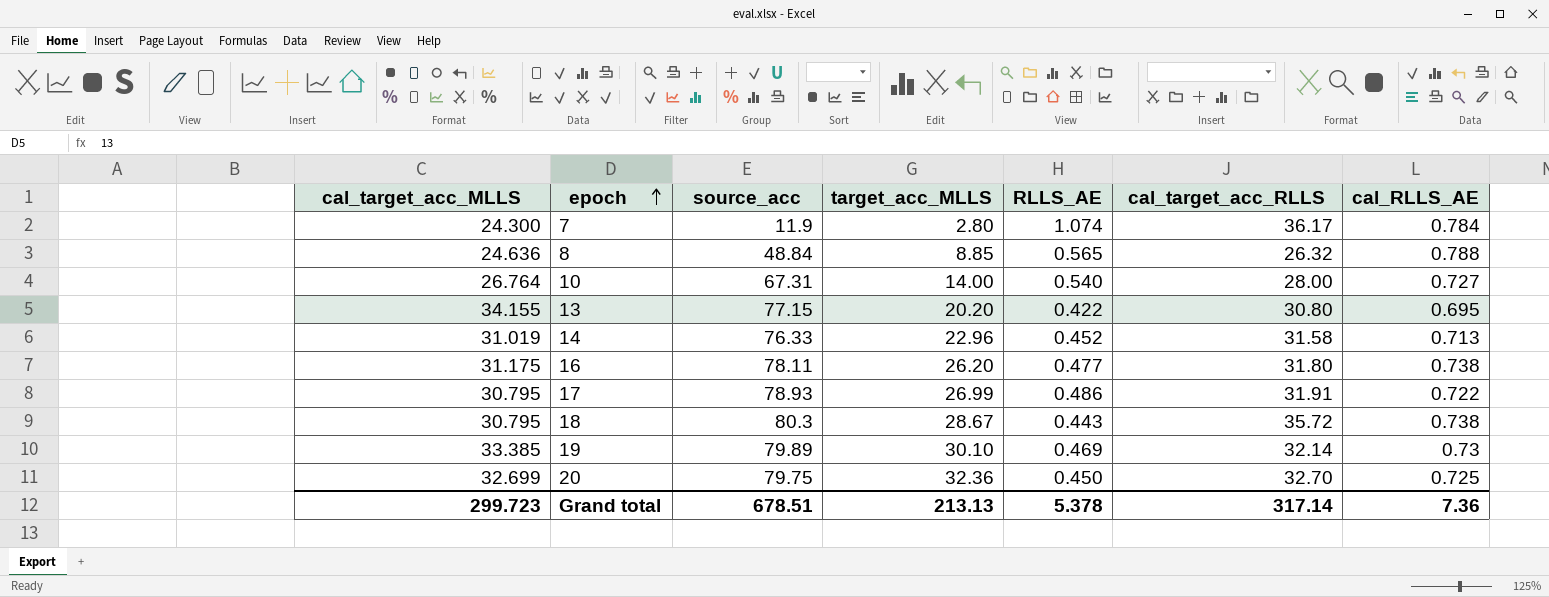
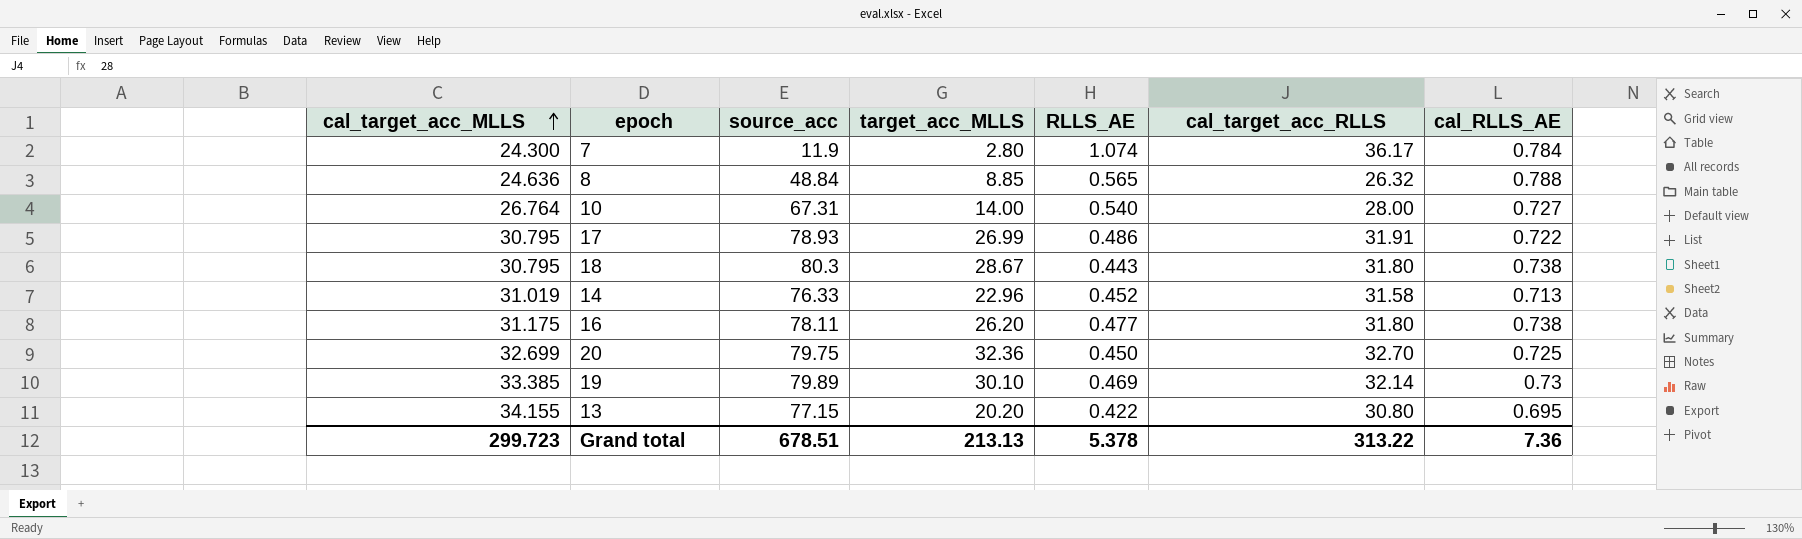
row order: epoch ascending -> cal_target_acc_MLLS ascending
18 | cal_target_acc_RLLS: 35.72 -> 31.80
Grand total | cal_target_acc_RLLS: 317.14 -> 313.22

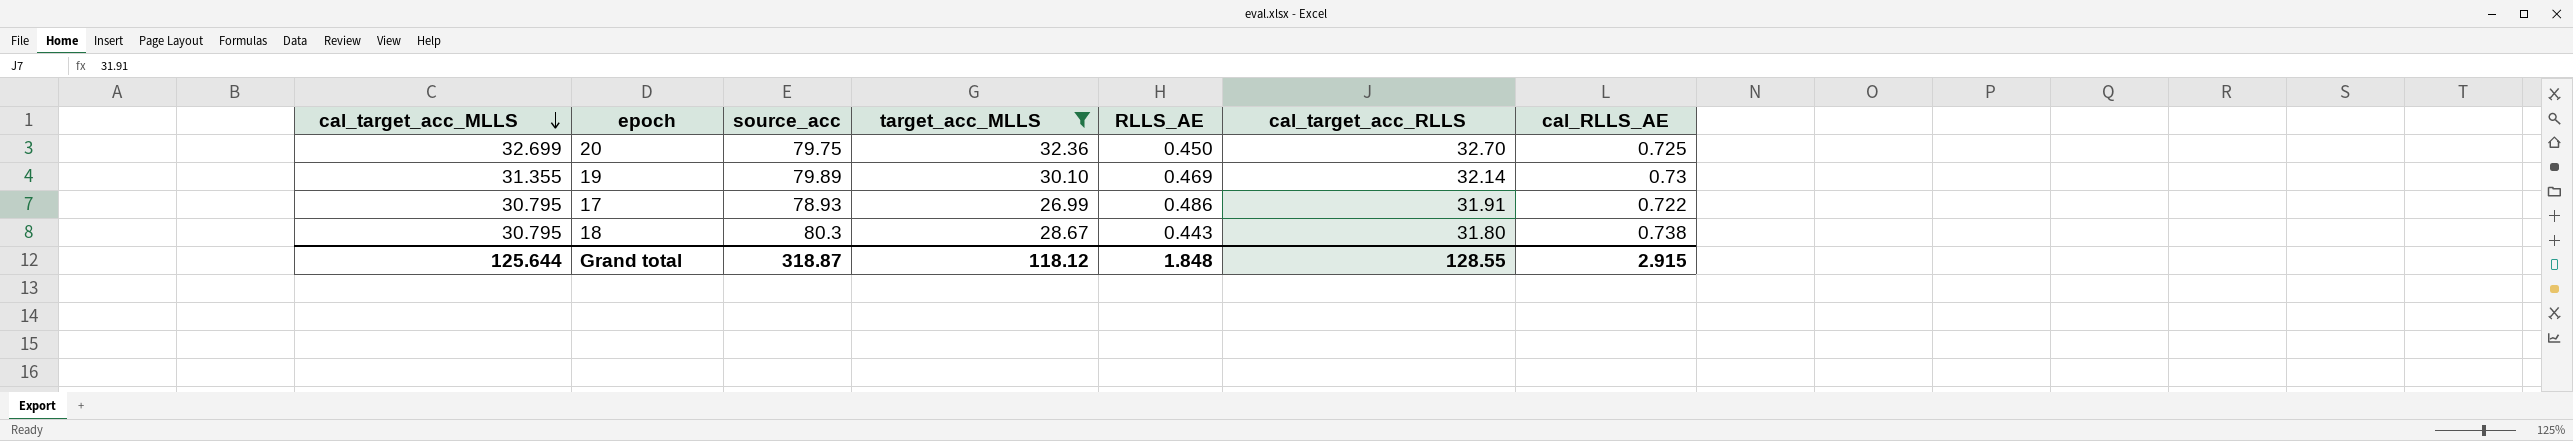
filter: none -> target_acc_MLLS >= 26.99
row order: cal_target_acc_MLLS ascending -> cal_target_acc_MLLS descending
19 | cal_target_acc_MLLS: 33.385 -> 31.355
Grand total | cal_target_acc_MLLS: 299.723 -> 125.644
Grand total | source_acc: 678.51 -> 318.87
Grand total | target_acc_MLLS: 213.13 -> 118.12
Grand total | RLLS_AE: 5.378 -> 1.848
Grand total | cal_target_acc_RLLS: 313.22 -> 128.55
Grand total | cal_RLLS_AE: 7.36 -> 2.915

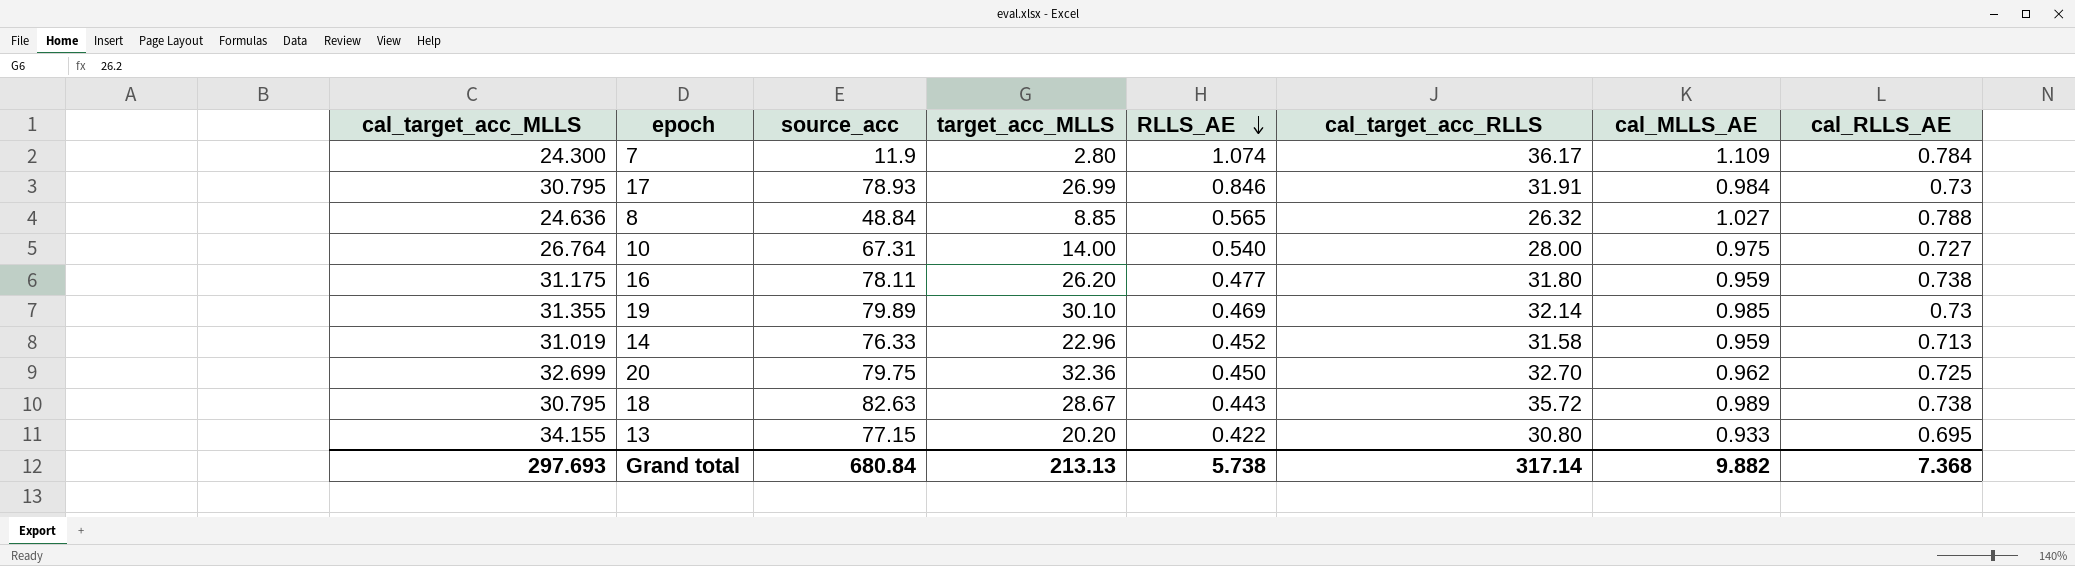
filter: target_acc_MLLS >= 26.99 -> none
row order: cal_target_acc_MLLS descending -> RLLS_AE descending
column cal_MLLS_AE | position: none -> 7
17 | RLLS_AE: 0.486 -> 0.846
17 | cal_RLLS_AE: 0.722 -> 0.73
18 | source_acc: 80.3 -> 82.63
18 | cal_target_acc_RLLS: 31.80 -> 35.72
Grand total | cal_target_acc_MLLS: 125.644 -> 297.693
Grand total | source_acc: 318.87 -> 680.84
Grand total | target_acc_MLLS: 118.12 -> 213.13
Grand total | RLLS_AE: 1.848 -> 5.738
Grand total | cal_target_acc_RLLS: 128.55 -> 317.14
Grand total | cal_RLLS_AE: 2.915 -> 7.368

